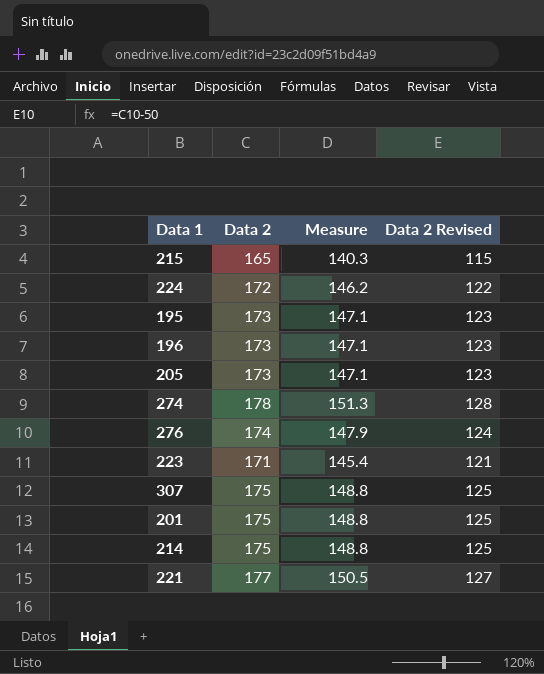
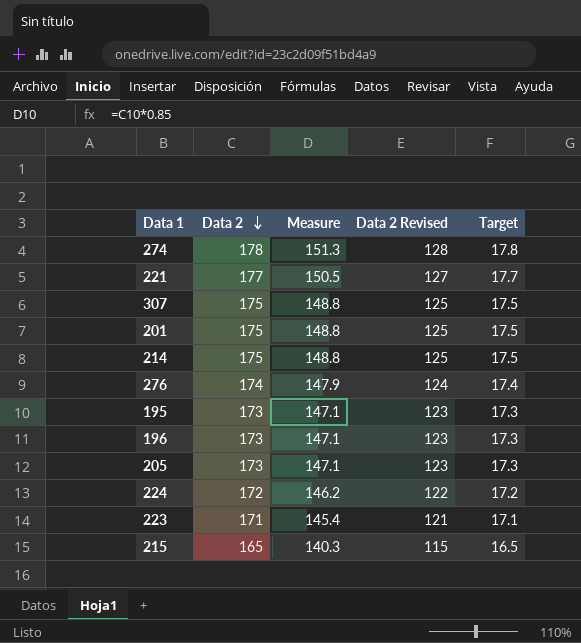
row order: none -> Data 2 descending
column Target | formula: none -> [Data 2] * 0.1

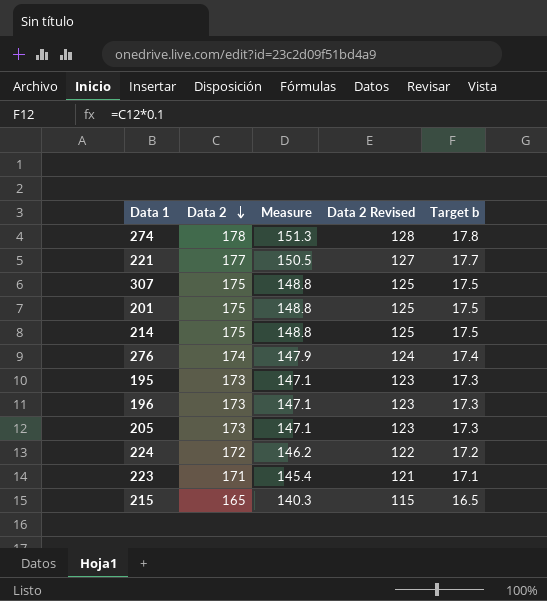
column name: Target -> Target b

